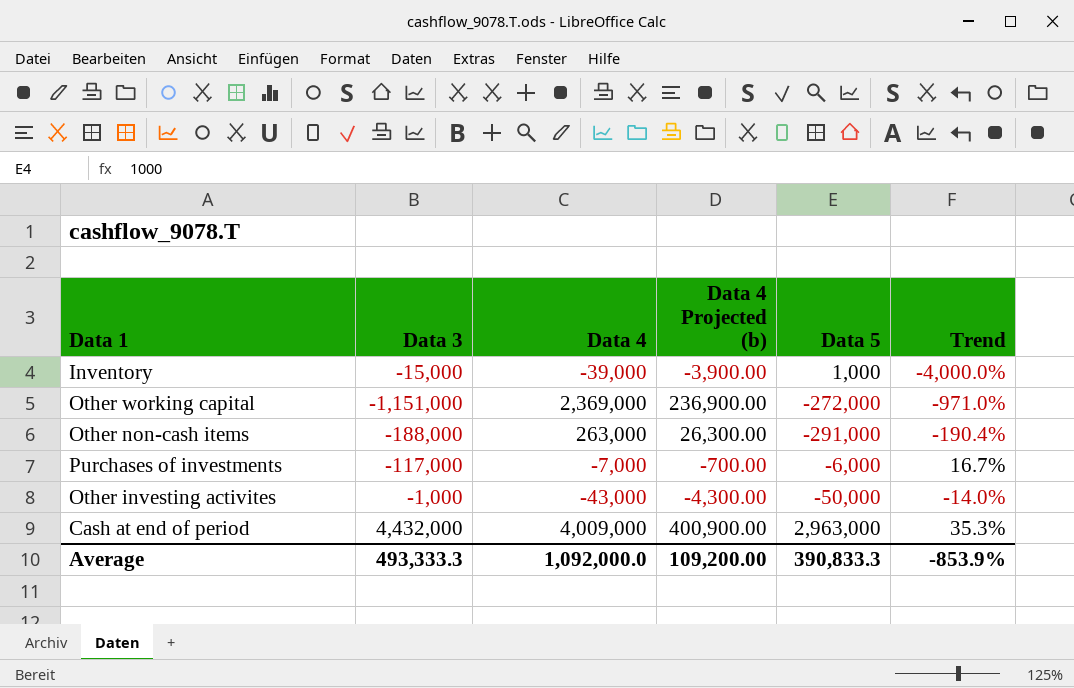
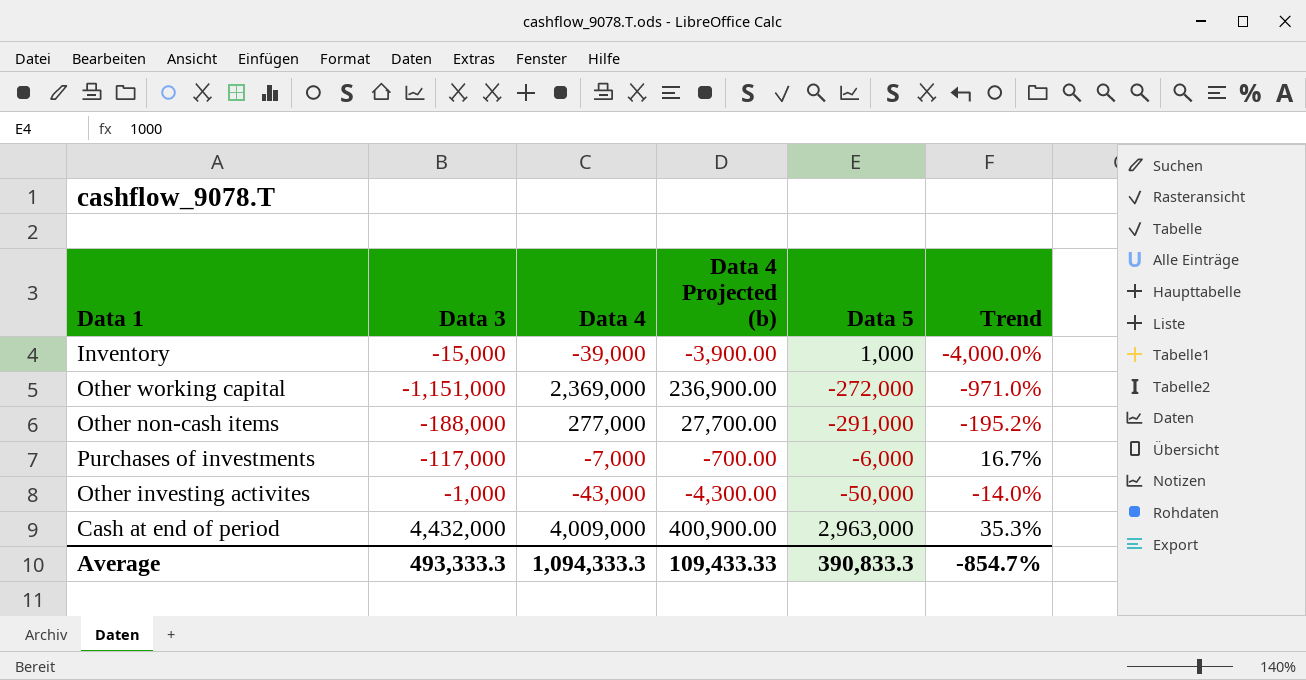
Other non-cash items | Data 4: 263,000 -> 277,000
Other non-cash items | Data 4 Projected (b): 26,300.00 -> 27,700.00
Other non-cash items | Trend: -190.4% -> -195.2%
Average | Data 4: 1,092,000.0 -> 1,094,333.3
Average | Data 4 Projected (b): 109,200.00 -> 109,433.33
Average | Trend: -853.9% -> -854.7%

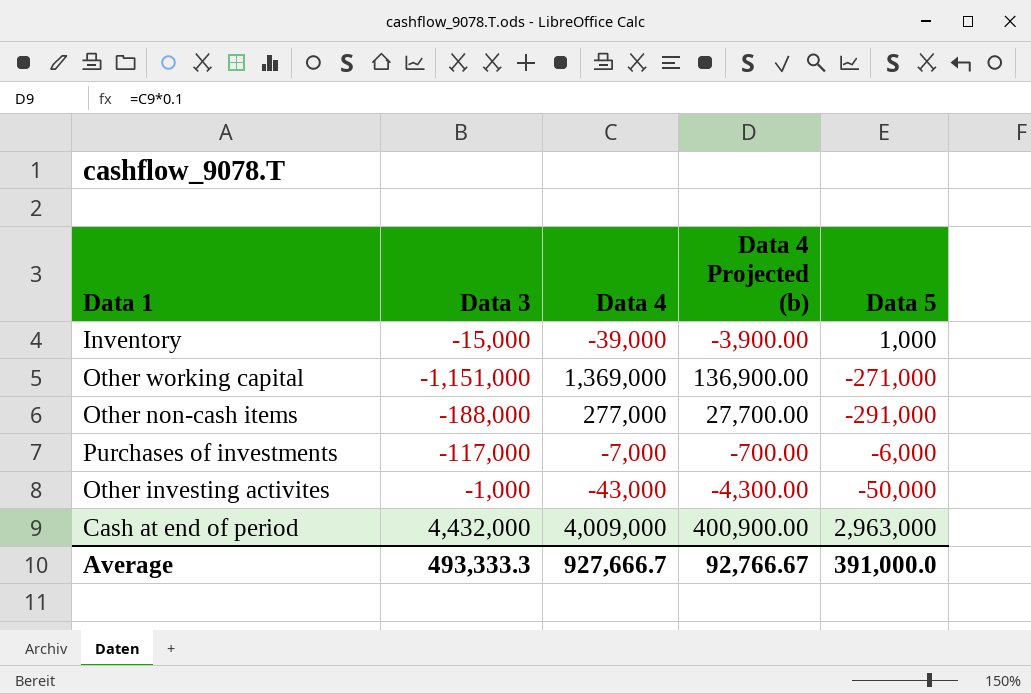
column Trend | formula: ([Data 4] - [Data 5]) / [Data 5] -> none
Other working capital | Data 4: 2,369,000 -> 1,369,000
Other working capital | Data 4 Projected (b): 236,900.00 -> 136,900.00
Other working capital | Data 5: -272,000 -> -271,000
Average | Data 4: 1,094,333.3 -> 927,666.7
Average | Data 4 Projected (b): 109,433.33 -> 92,766.67
Average | Data 5: 390,833.3 -> 391,000.0

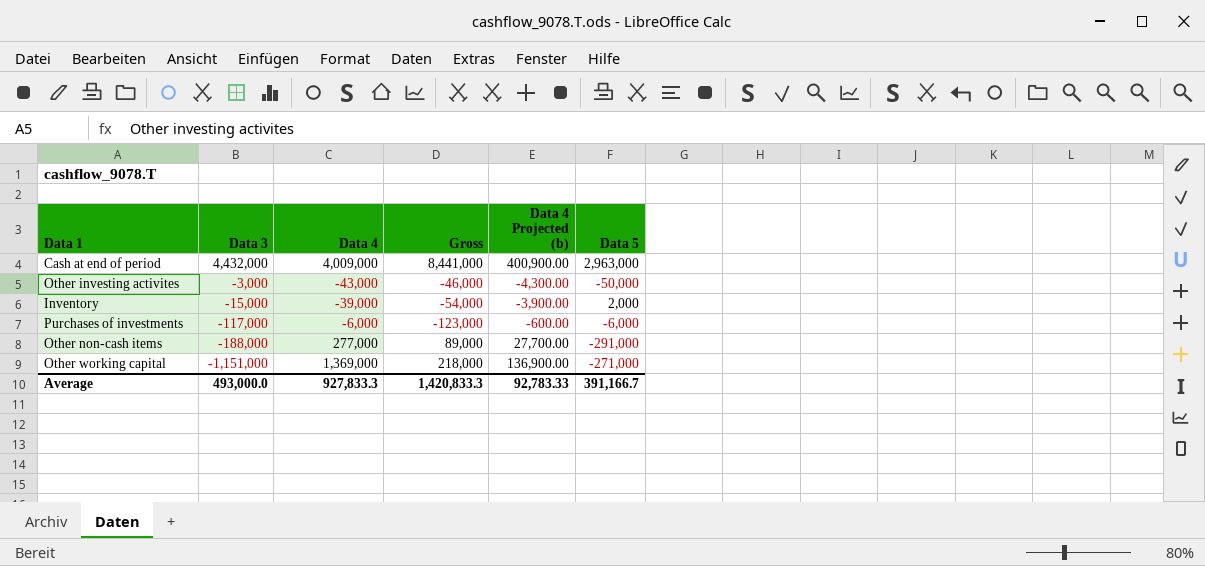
row order: none -> Data 3 descending
column Gross | formula: none -> [Data 3] + [Data 4]
Other investing activites | Data 3: -1,000 -> -3,000
Inventory | Data 5: 1,000 -> 2,000
Purchases of investments | Data 4: -7,000 -> -6,000
Purchases of investments | Data 4 Projected (b): -700.00 -> -600.00
Average | Data 3: 493,333.3 -> 493,000.0
Average | Data 4: 927,666.7 -> 927,833.3
Average | Data 4 Projected (b): 92,766.67 -> 92,783.33
Average | Data 5: 391,000.0 -> 391,166.7

